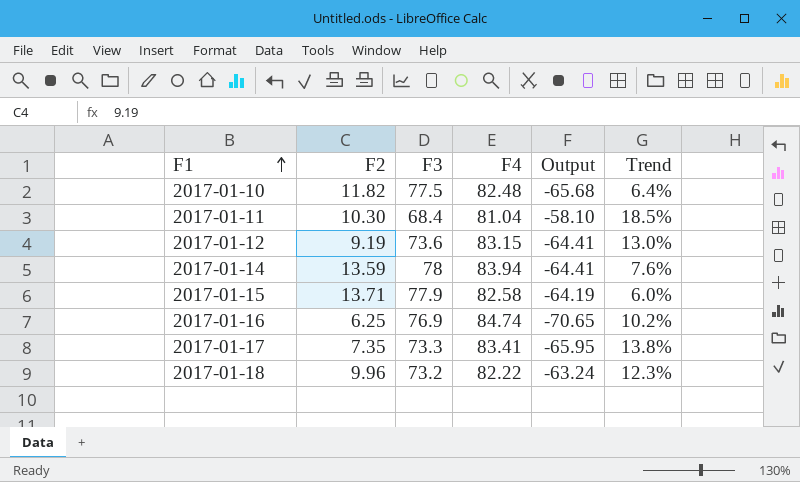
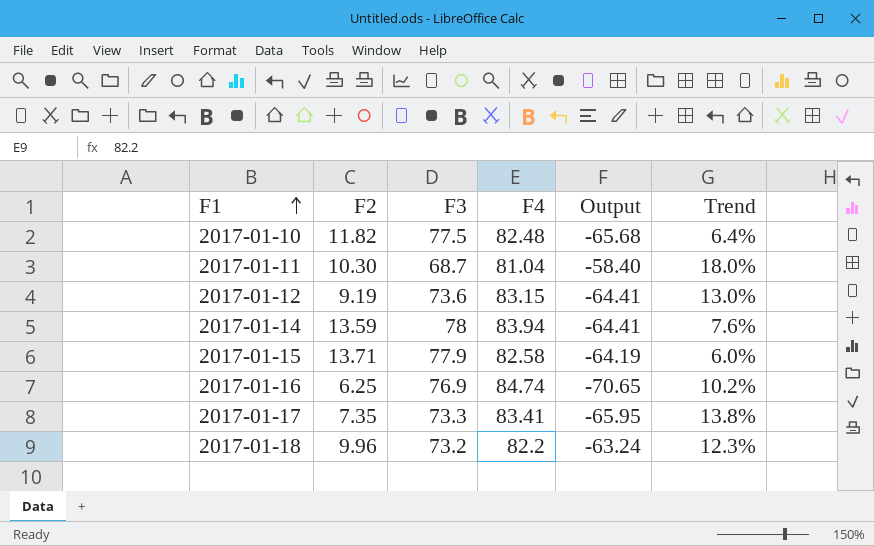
2017-01-11 | F3: 68.4 -> 68.7
2017-01-11 | Output: -58.10 -> -58.40
2017-01-11 | Trend: 18.5% -> 18.0%
2017-01-18 | F4: 82.22 -> 82.2

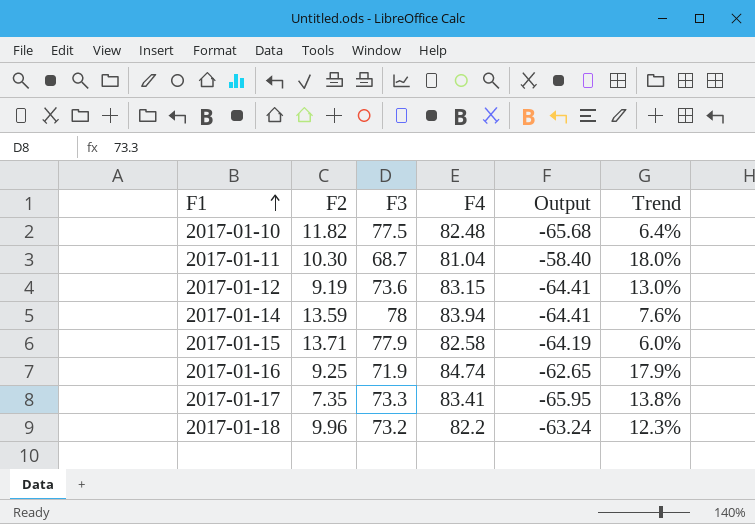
2017-01-16 | F2: 6.25 -> 9.25
2017-01-16 | F3: 76.9 -> 71.9
2017-01-16 | Output: -70.65 -> -62.65
2017-01-16 | Trend: 10.2% -> 17.9%

